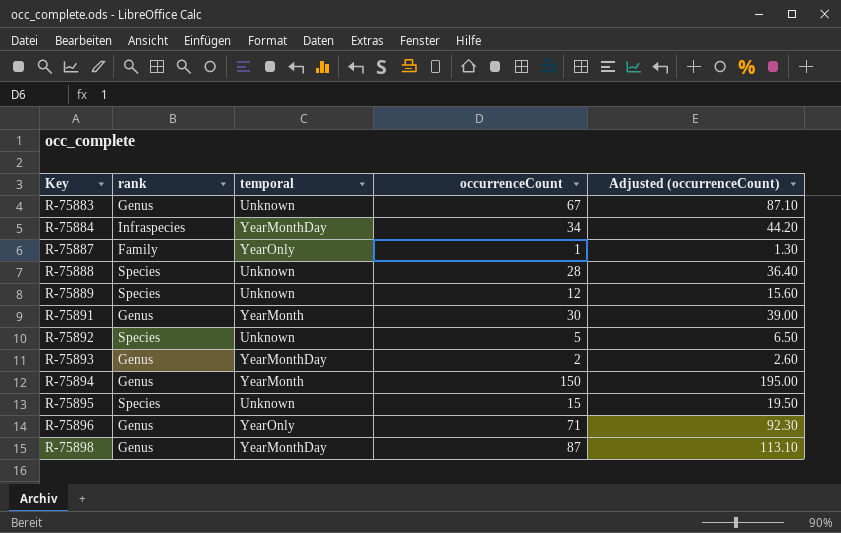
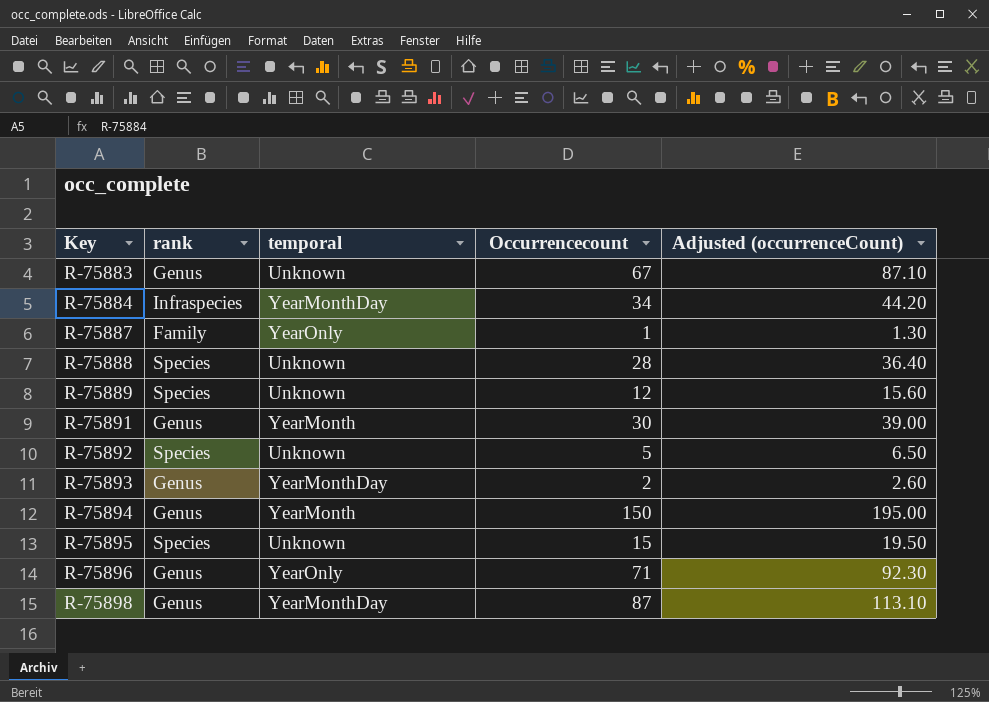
column name: occurrenceCount -> Occurrencecount

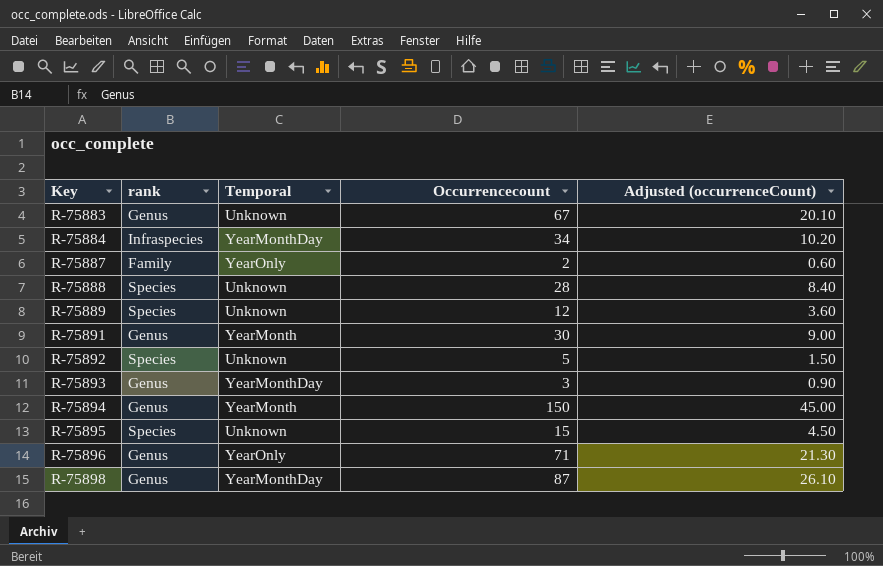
column name: temporal -> Temporal
column Adjusted (occurrenceCount) | formula: [Occurrencecount] * 1.3 -> [Occurrencecount] * 0.3
R-75887 | Occurrencecount: 1 -> 2
R-75893 | Occurrencecount: 2 -> 3

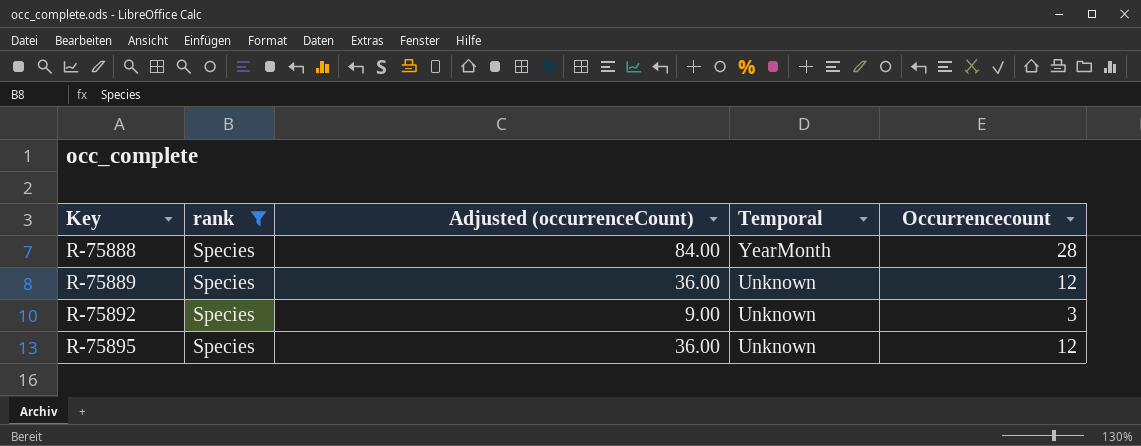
filter: none -> rank = Species
column Adjusted (occurrenceCount) | formula: [Occurrencecount] * 0.3 -> [Occurrencecount] * 3
column Adjusted (occurrenceCount) | position: 5 -> 3
R-75888 | Temporal: Unknown -> YearMonth
R-75892 | Occurrencecount: 5 -> 3
R-75895 | Occurrencecount: 15 -> 12

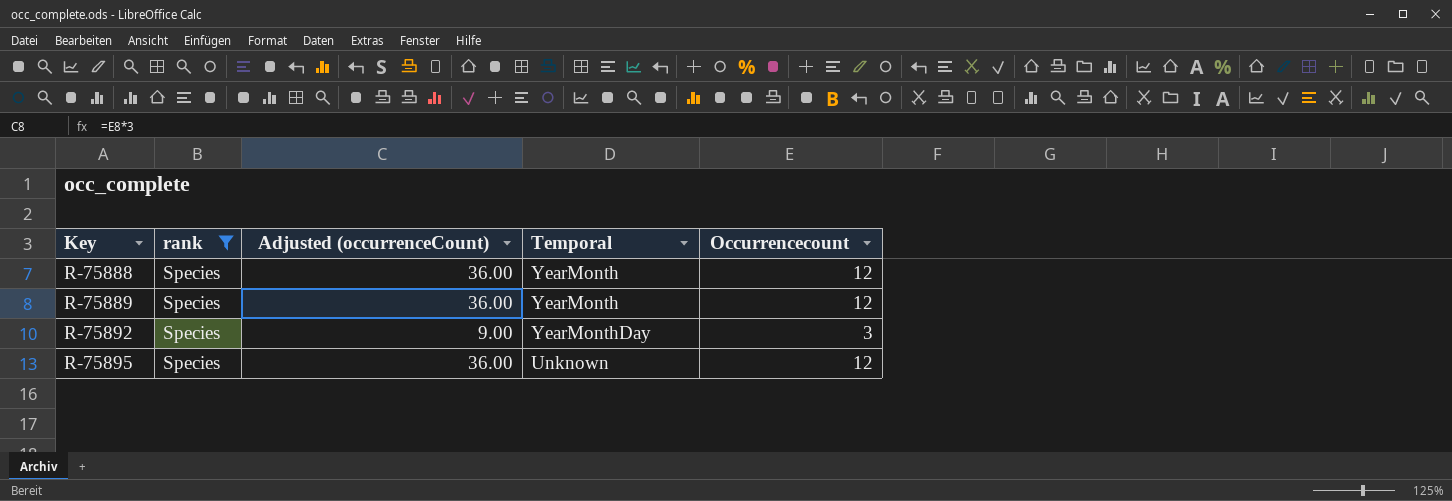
R-75888 | Adjusted (occurrenceCount): 84.00 -> 36.00
R-75888 | Occurrencecount: 28 -> 12
R-75889 | Temporal: Unknown -> YearMonth
R-75892 | Temporal: Unknown -> YearMonthDay

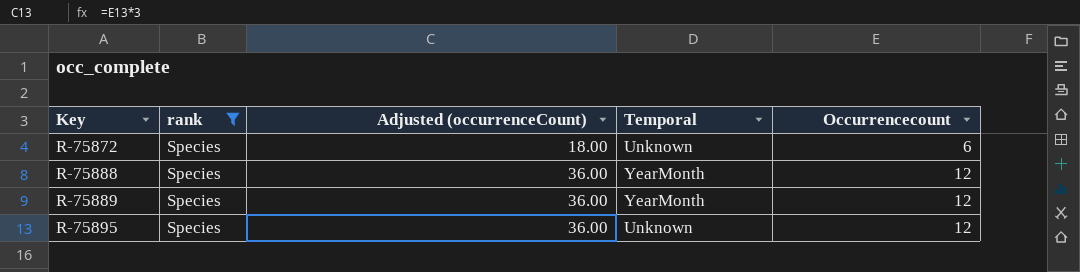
row R-75892: Species | 9.00 | YearMonthDay | 3 -> none
row R-75872: none -> Species | 18.00 | Unknown | 6

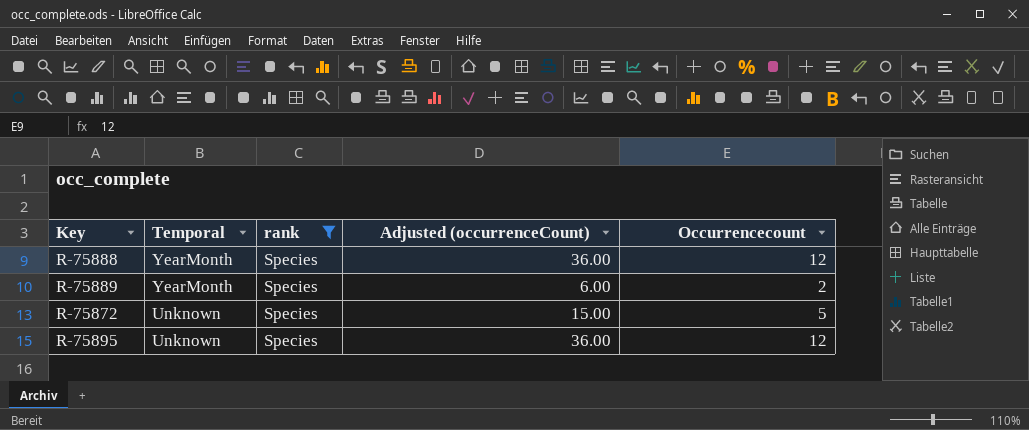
row order: Key ascending -> Temporal descending
column Temporal | position: 4 -> 2
R-75889 | Adjusted (occurrenceCount): 36.00 -> 6.00
R-75889 | Occurrencecount: 12 -> 2
R-75872 | Adjusted (occurrenceCount): 18.00 -> 15.00
R-75872 | Occurrencecount: 6 -> 5

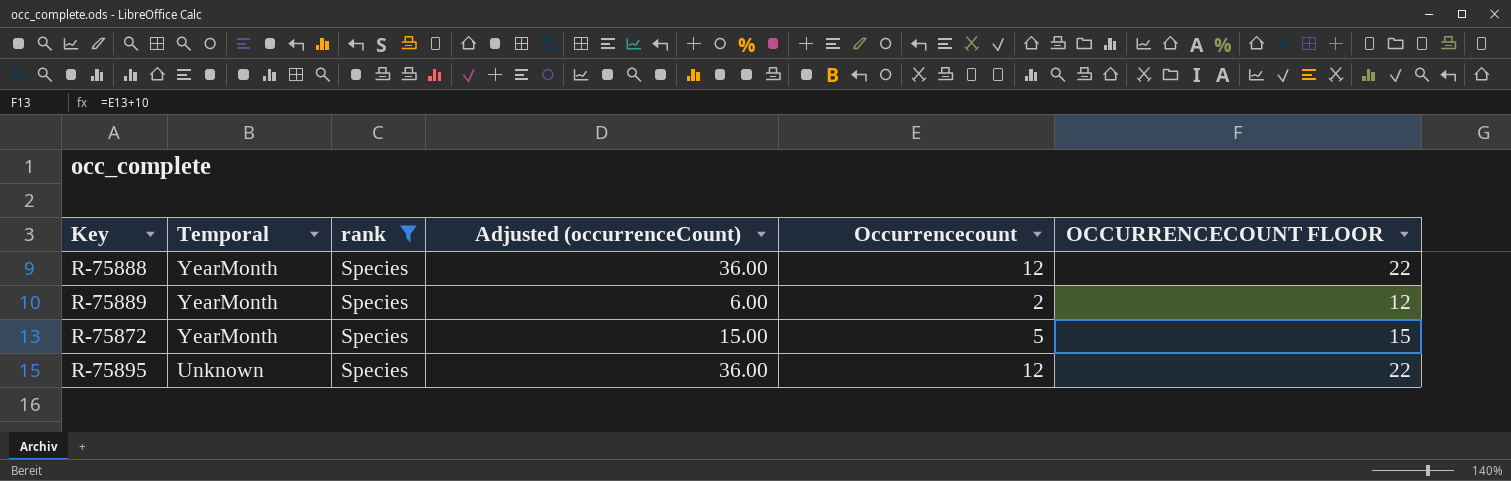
column OCCURRENCECOUNT FLOOR | formula: none -> [Occurrencecount] + 10
R-75872 | Temporal: Unknown -> YearMonth

